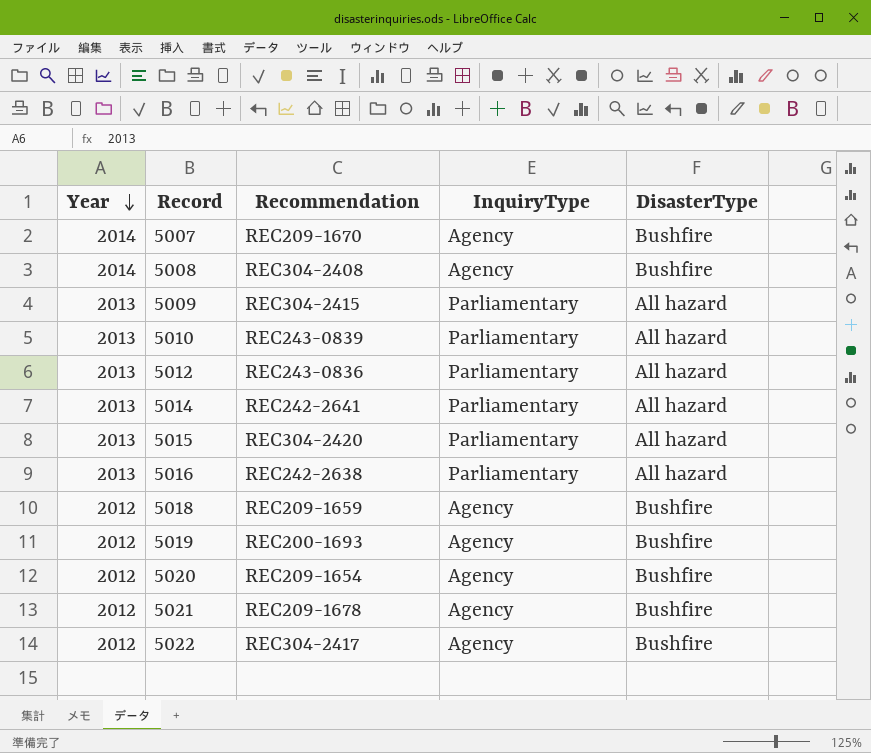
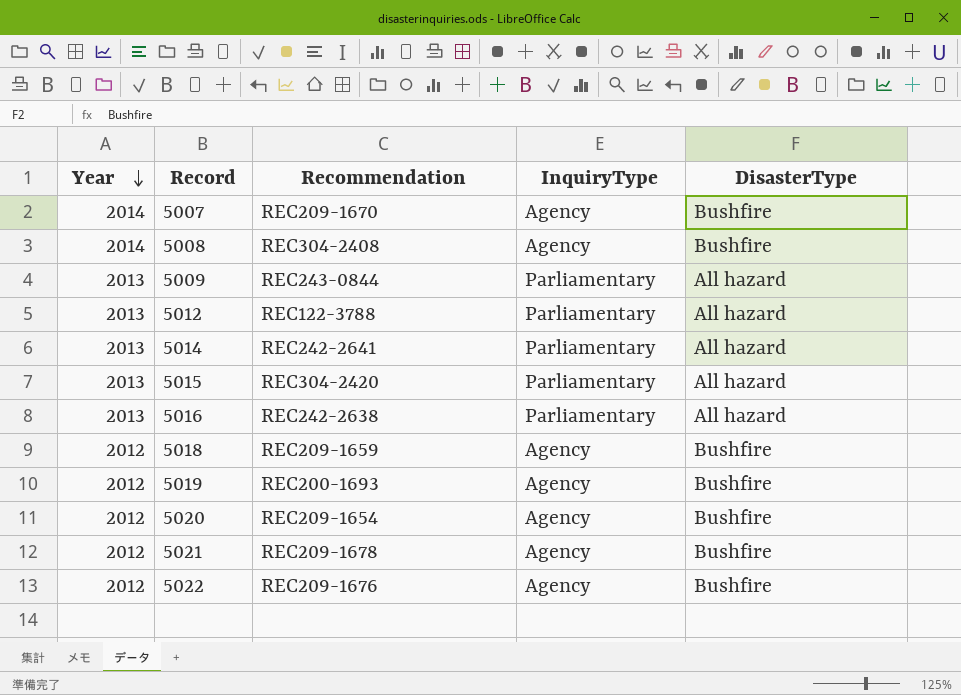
row 5010: 2013 | REC243-0839 | Parliamentary | All hazard -> none
5009 | Recommendation: REC304-2415 -> REC243-0844
5012 | Recommendation: REC243-0836 -> REC122-3788
5022 | Recommendation: REC304-2417 -> REC209-1676

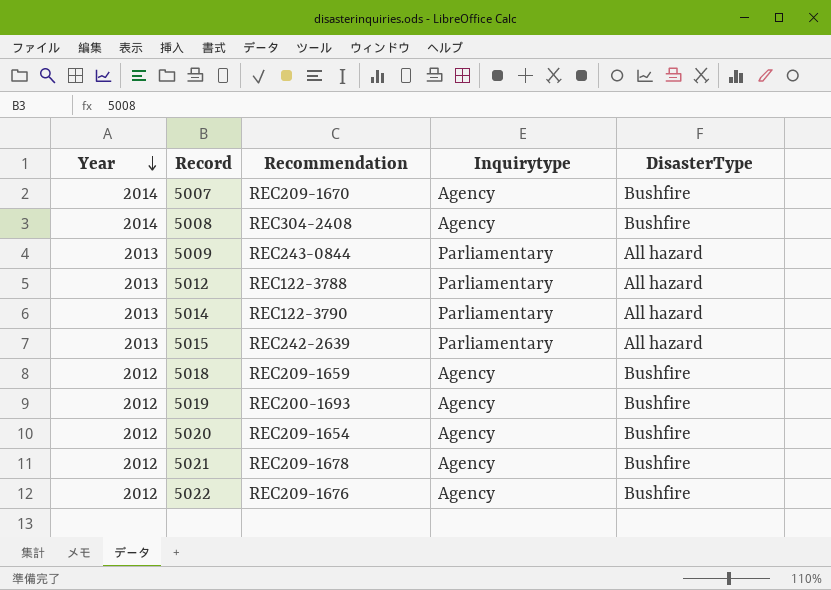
column name: InquiryType -> Inquirytype
row 5016: 2013 | REC242-2638 | Parliamentary | All hazard -> none
5014 | Recommendation: REC242-2641 -> REC122-3790
5015 | Recommendation: REC304-2420 -> REC242-2639

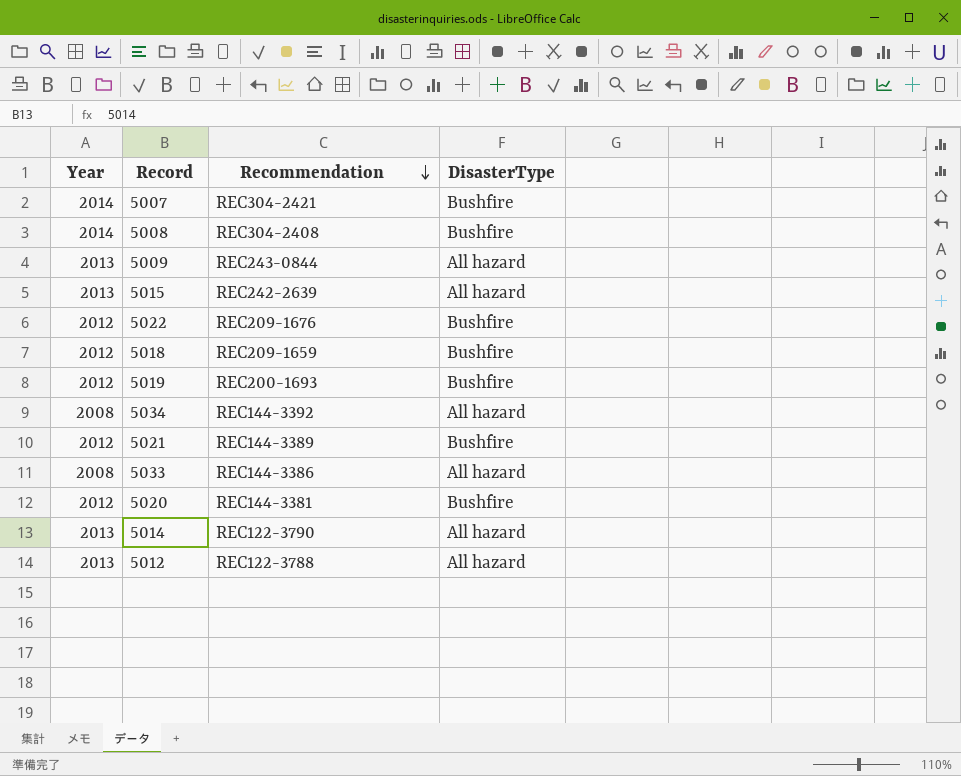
row order: Year descending -> Recommendation descending
column Inquirytype | position: 4 -> none
5007 | Recommendation: REC209-1670 -> REC304-2421
row 5034: none -> 2008 | REC144-3392 | All hazard
5021 | Recommendation: REC209-1678 -> REC144-3389
row 5033: none -> 2008 | REC144-3386 | All hazard
5020 | Recommendation: REC209-1654 -> REC144-3381

